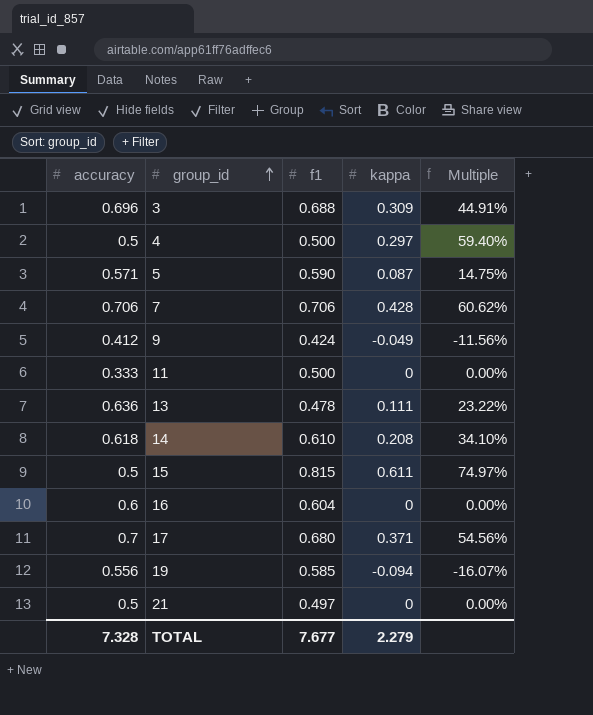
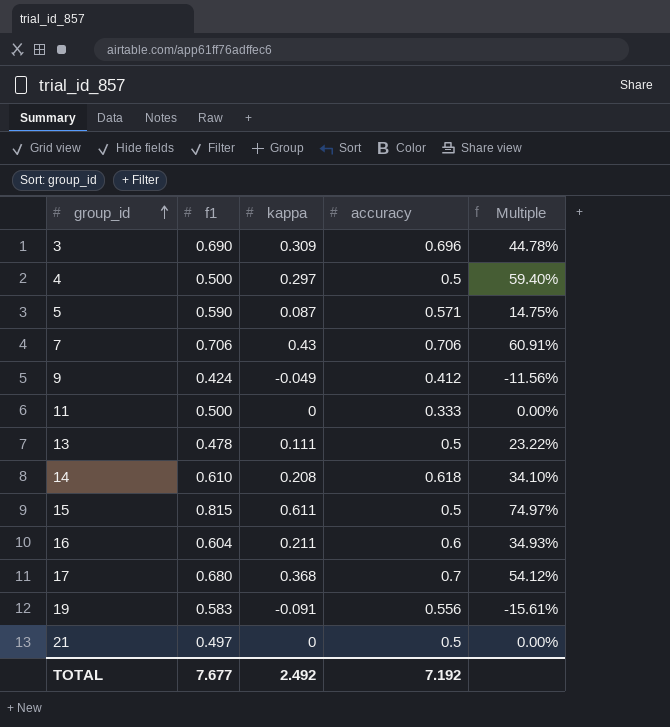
column accuracy | position: 1 -> 4
3 | f1: 0.688 -> 0.690
3 | Multiple: 44.91% -> 44.78%
7 | kappa: 0.428 -> 0.43
7 | Multiple: 60.62% -> 60.91%
13 | accuracy: 0.636 -> 0.5
16 | kappa: 0 -> 0.211
16 | Multiple: 0.00% -> 34.93%
17 | kappa: 0.371 -> 0.368
17 | Multiple: 54.56% -> 54.12%
19 | f1: 0.585 -> 0.583
19 | kappa: -0.094 -> -0.091
19 | Multiple: -16.07% -> -15.61%
TOTAL | kappa: 2.279 -> 2.492
TOTAL | accuracy: 7.328 -> 7.192

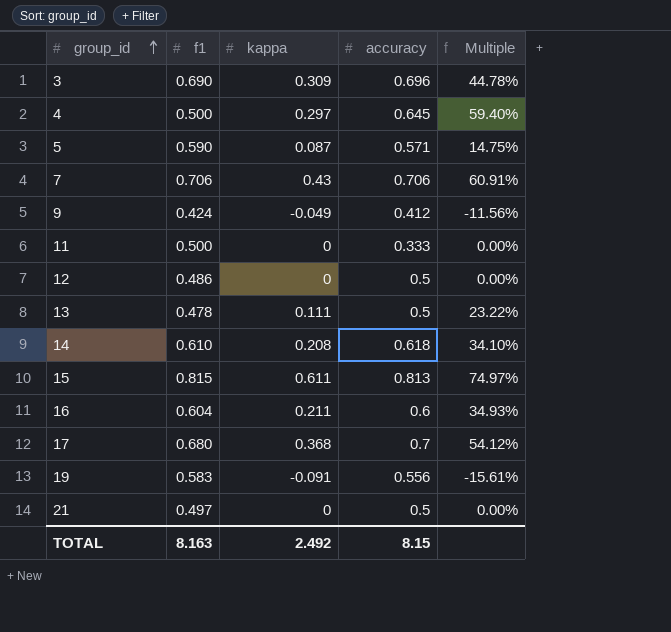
4 | accuracy: 0.5 -> 0.645
row 12: none -> 0.486 | 0 | 0.5 | 0.00%
15 | accuracy: 0.5 -> 0.813
TOTAL | f1: 7.677 -> 8.163
TOTAL | accuracy: 7.192 -> 8.15

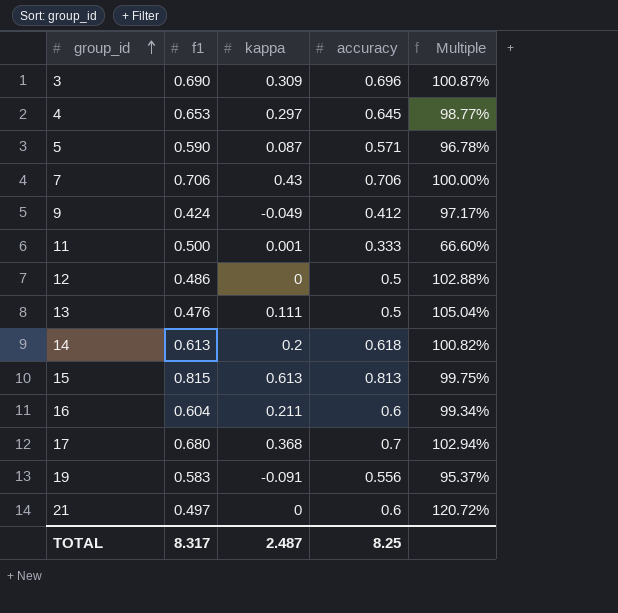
column Multiple | formula: [kappa] / [f1] -> [accuracy] / [f1]
4 | f1: 0.500 -> 0.653
11 | kappa: 0 -> 0.001
13 | f1: 0.478 -> 0.476
14 | f1: 0.610 -> 0.613
14 | kappa: 0.208 -> 0.2
15 | kappa: 0.611 -> 0.613
21 | accuracy: 0.5 -> 0.6
TOTAL | f1: 8.163 -> 8.317
TOTAL | kappa: 2.492 -> 2.487
TOTAL | accuracy: 8.15 -> 8.25

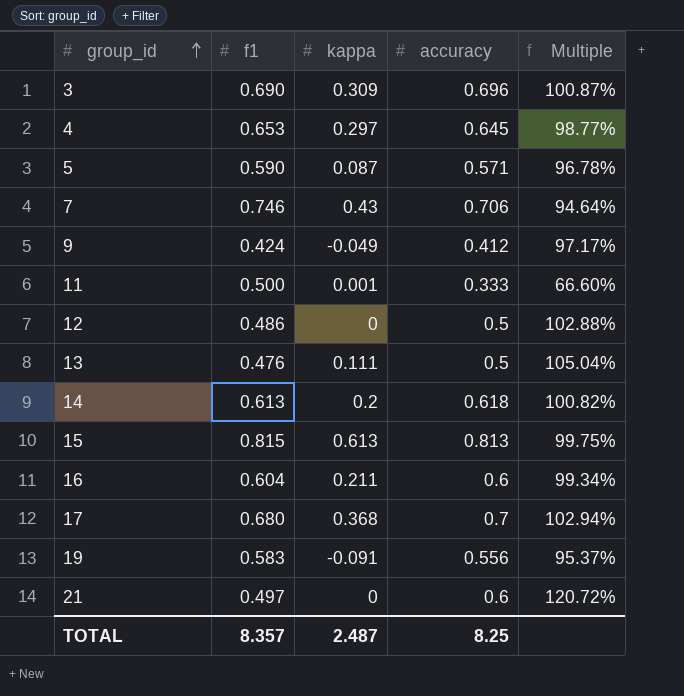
7 | f1: 0.706 -> 0.746
7 | Multiple: 100.00% -> 94.64%
TOTAL | f1: 8.317 -> 8.357

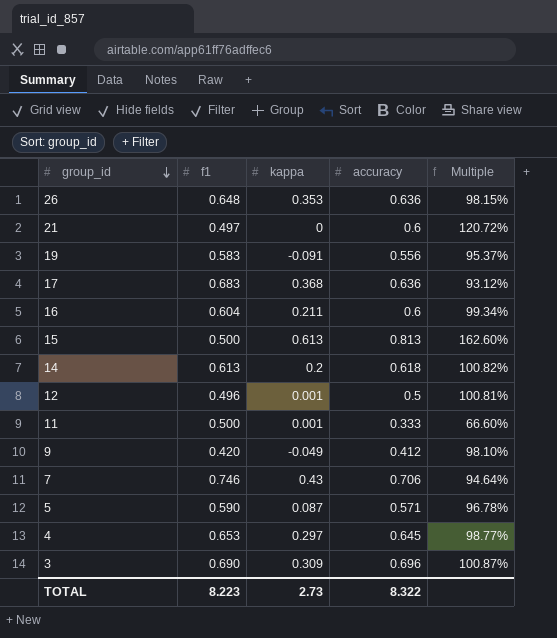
row order: group_id ascending -> group_id descending
row 13: 0.476 | 0.111 | 0.5 | 105.04% -> none
row 26: none -> 0.648 | 0.353 | 0.636 | 98.15%
17 | f1: 0.680 -> 0.683
17 | accuracy: 0.7 -> 0.636
17 | Multiple: 102.94% -> 93.12%
15 | f1: 0.815 -> 0.500
15 | Multiple: 99.75% -> 162.60%
12 | f1: 0.486 -> 0.496
12 | kappa: 0 -> 0.001
12 | Multiple: 102.88% -> 100.81%
9 | f1: 0.424 -> 0.420
9 | Multiple: 97.17% -> 98.10%
TOTAL | f1: 8.357 -> 8.223
TOTAL | kappa: 2.487 -> 2.73
TOTAL | accuracy: 8.25 -> 8.322

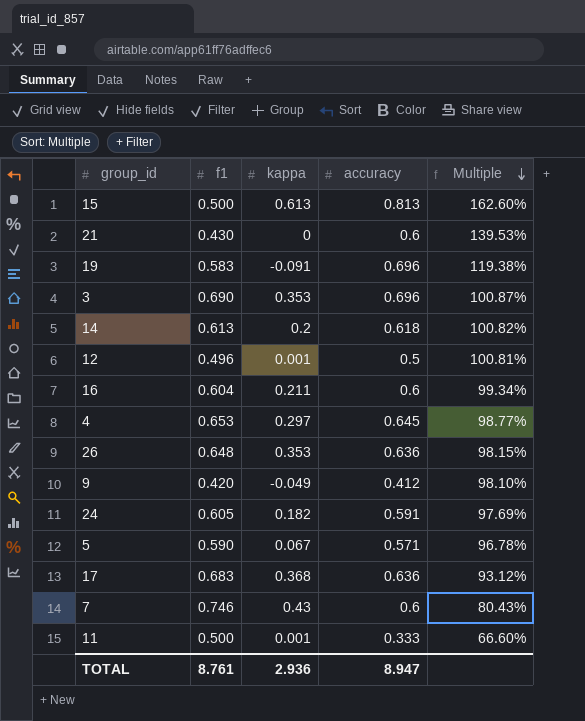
row order: group_id descending -> Multiple descending
21 | f1: 0.497 -> 0.430
21 | Multiple: 120.72% -> 139.53%
19 | accuracy: 0.556 -> 0.696
19 | Multiple: 95.37% -> 119.38%
3 | kappa: 0.309 -> 0.353
row 24: none -> 0.605 | 0.182 | 0.591 | 97.69%
5 | kappa: 0.087 -> 0.067
7 | accuracy: 0.706 -> 0.6
7 | Multiple: 94.64% -> 80.43%
TOTAL | f1: 8.223 -> 8.761
TOTAL | kappa: 2.73 -> 2.936
TOTAL | accuracy: 8.322 -> 8.947

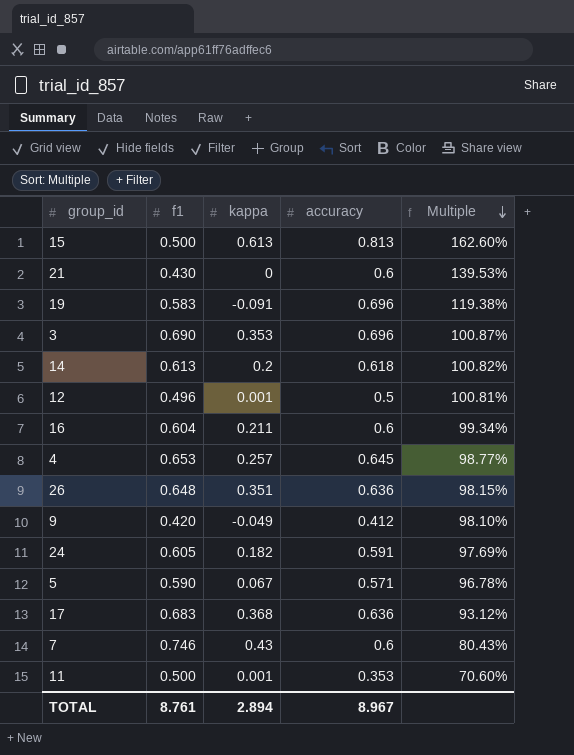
4 | kappa: 0.297 -> 0.257
26 | kappa: 0.353 -> 0.351
11 | accuracy: 0.333 -> 0.353
11 | Multiple: 66.60% -> 70.60%
TOTAL | kappa: 2.936 -> 2.894
TOTAL | accuracy: 8.947 -> 8.967

